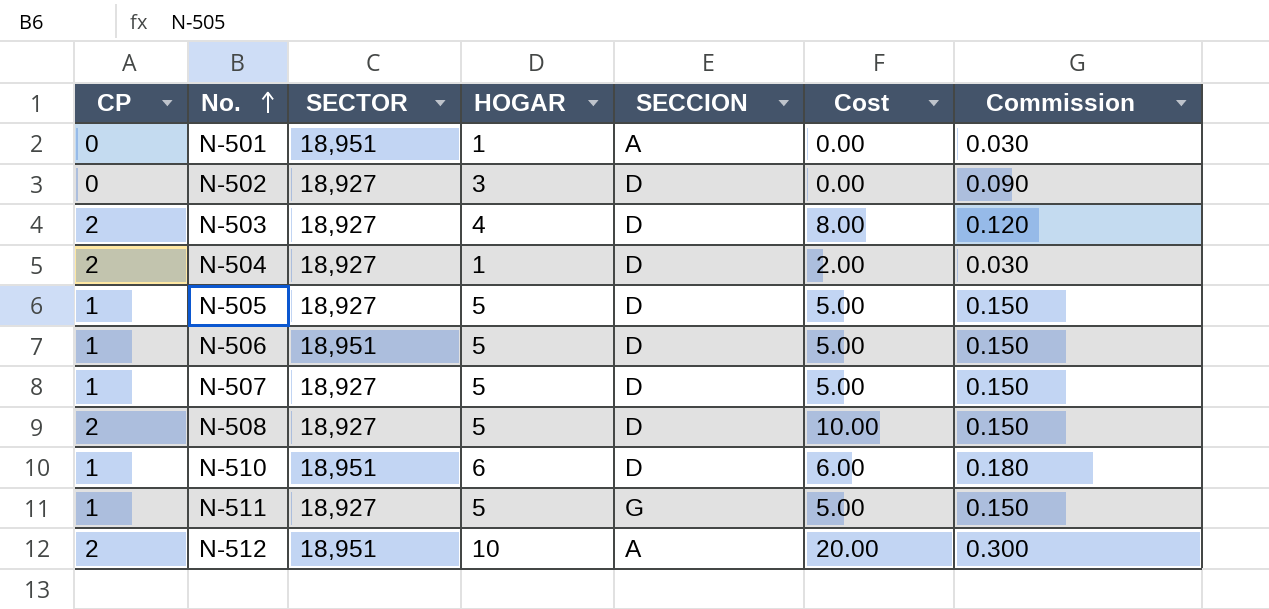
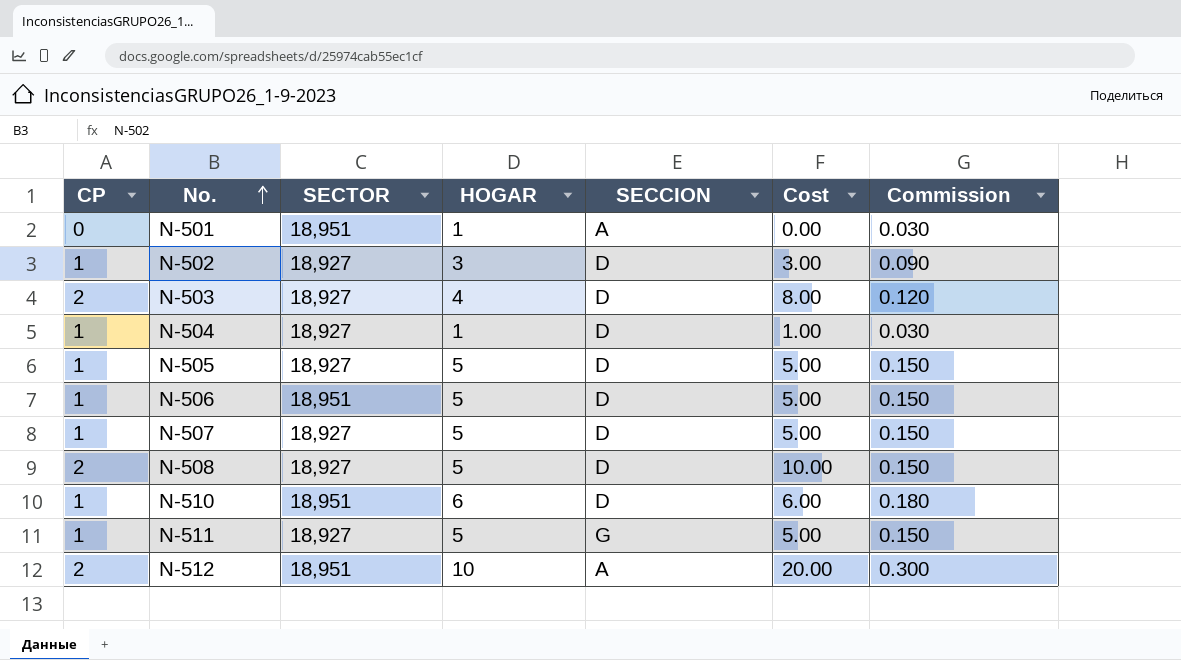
N-502 | CP: 0 -> 1
N-502 | Cost: 0.00 -> 3.00
N-504 | CP: 2 -> 1
N-504 | Cost: 2.00 -> 1.00

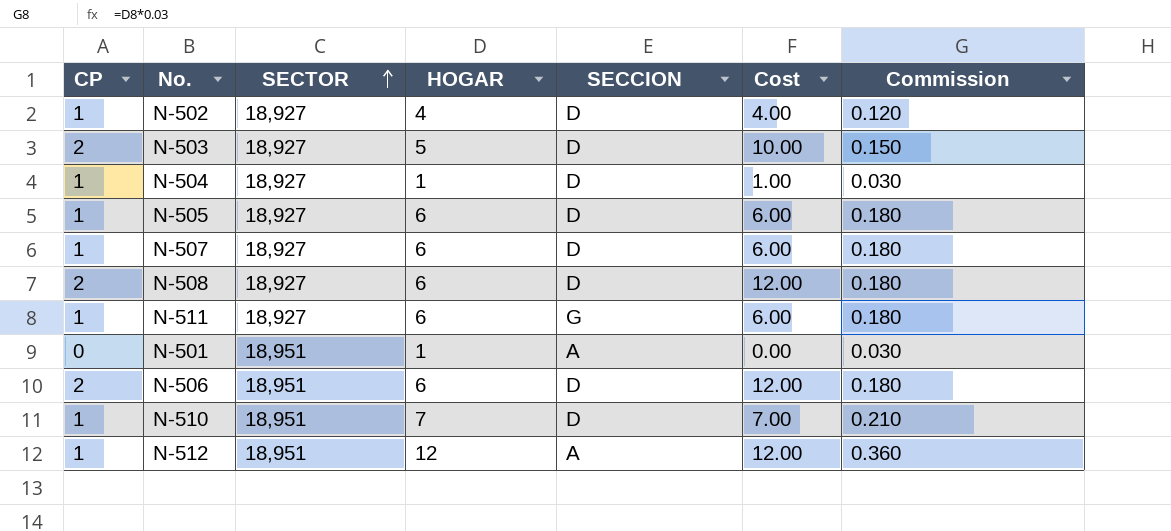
row order: No. ascending -> SECTOR ascending
N-502 | HOGAR: 3 -> 4
N-502 | Cost: 3.00 -> 4.00
N-502 | Commission: 0.090 -> 0.120
N-503 | HOGAR: 4 -> 5
N-503 | Cost: 8.00 -> 10.00
N-503 | Commission: 0.120 -> 0.150
N-505 | HOGAR: 5 -> 6
N-505 | Cost: 5.00 -> 6.00
N-505 | Commission: 0.150 -> 0.180
N-507 | HOGAR: 5 -> 6
N-507 | Cost: 5.00 -> 6.00
N-507 | Commission: 0.150 -> 0.180
N-508 | HOGAR: 5 -> 6
N-508 | Cost: 10.00 -> 12.00
N-508 | Commission: 0.150 -> 0.180
N-511 | HOGAR: 5 -> 6
N-511 | Cost: 5.00 -> 6.00
N-511 | Commission: 0.150 -> 0.180
N-506 | CP: 1 -> 2
N-506 | HOGAR: 5 -> 6
N-506 | Cost: 5.00 -> 12.00
N-506 | Commission: 0.150 -> 0.180
N-510 | HOGAR: 6 -> 7
N-510 | Cost: 6.00 -> 7.00
N-510 | Commission: 0.180 -> 0.210
N-512 | CP: 2 -> 1
N-512 | HOGAR: 10 -> 12
N-512 | Cost: 20.00 -> 12.00
N-512 | Commission: 0.300 -> 0.360

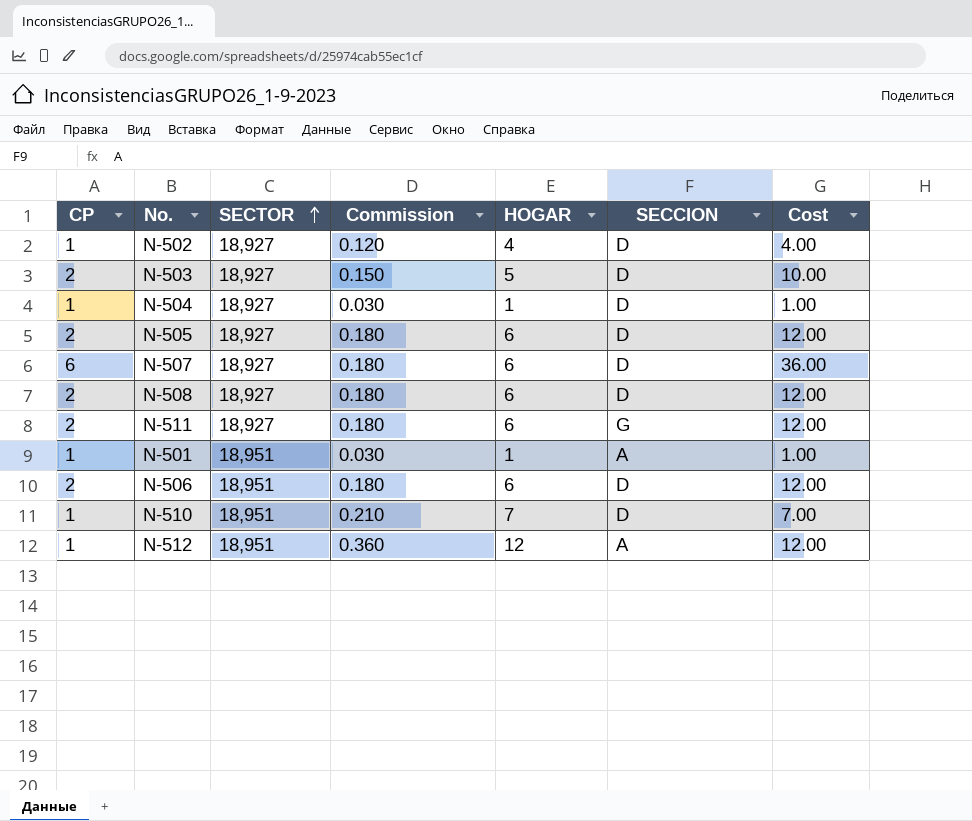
column Commission | position: 7 -> 4
N-505 | CP: 1 -> 2
N-505 | Cost: 6.00 -> 12.00
N-507 | CP: 1 -> 6
N-507 | Cost: 6.00 -> 36.00
N-511 | CP: 1 -> 2
N-511 | Cost: 6.00 -> 12.00
N-501 | CP: 0 -> 1
N-501 | Cost: 0.00 -> 1.00

